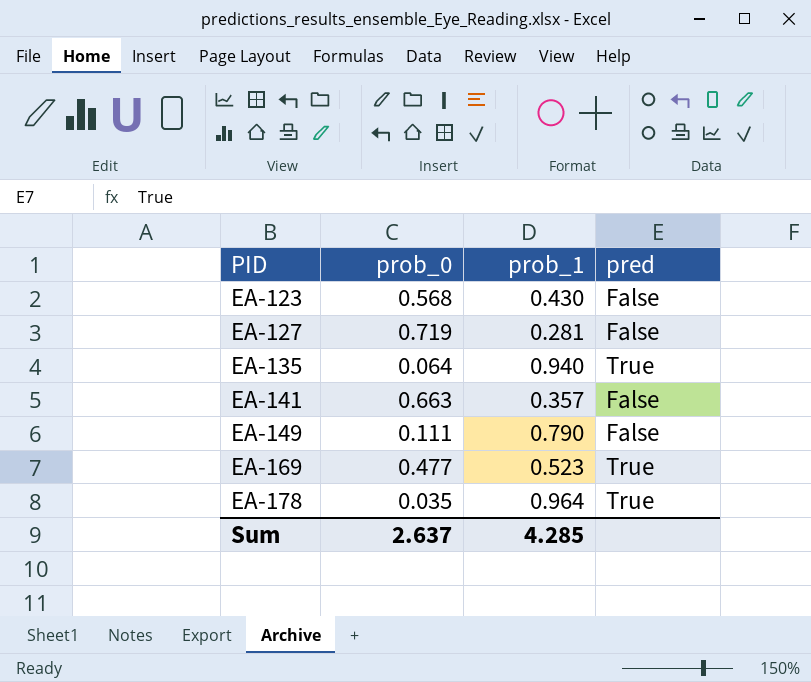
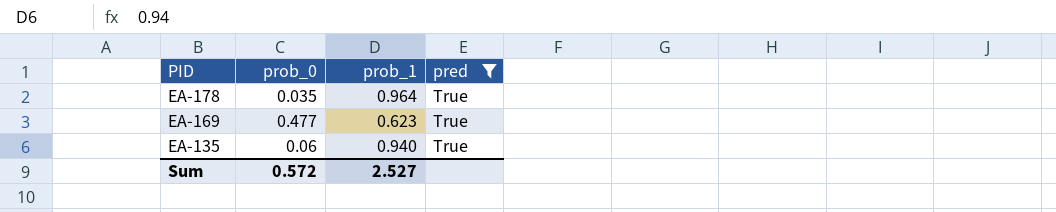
filter: none -> pred = True
row order: PID ascending -> PID descending
EA-169 | prob_1: 0.523 -> 0.623
EA-135 | prob_0: 0.064 -> 0.06
Sum | prob_0: 2.637 -> 0.572
Sum | prob_1: 4.285 -> 2.527

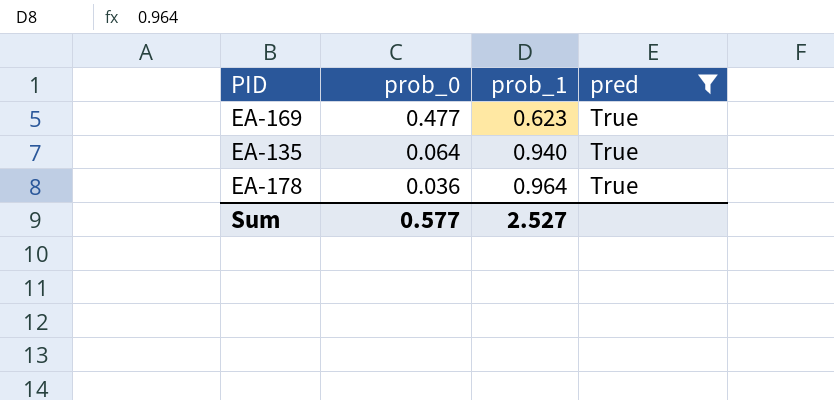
row order: PID descending -> prob_0 descending
EA-135 | prob_0: 0.06 -> 0.064
EA-178 | prob_0: 0.035 -> 0.036
Sum | prob_0: 0.572 -> 0.577

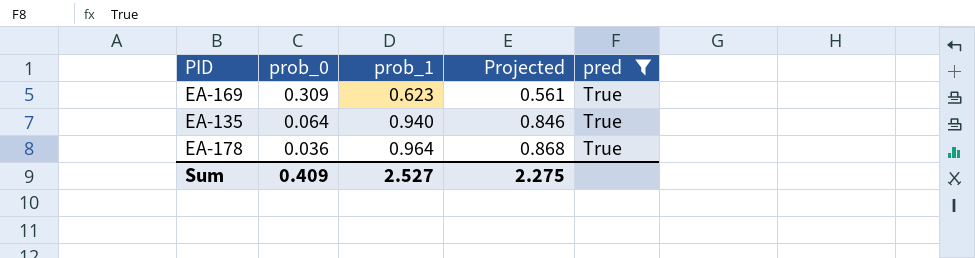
column Projected | formula: none -> [prob_1] * 0.9
EA-169 | prob_0: 0.477 -> 0.309
Sum | prob_0: 0.577 -> 0.409

